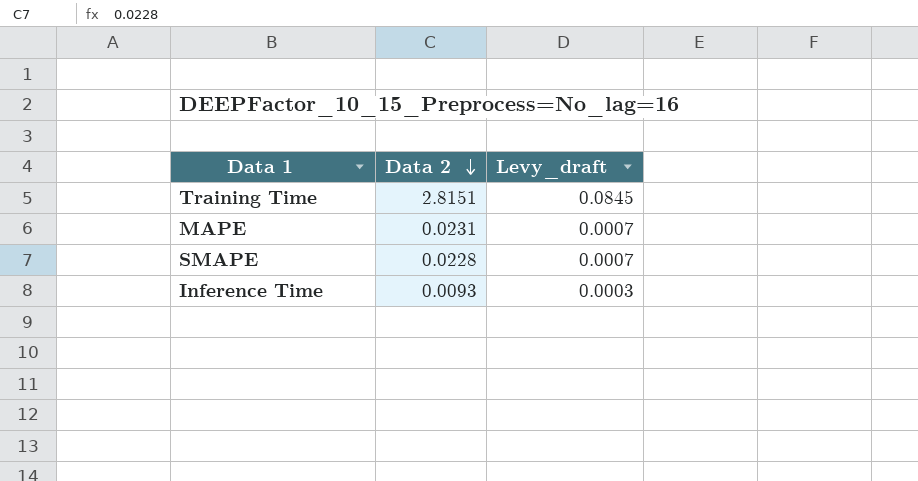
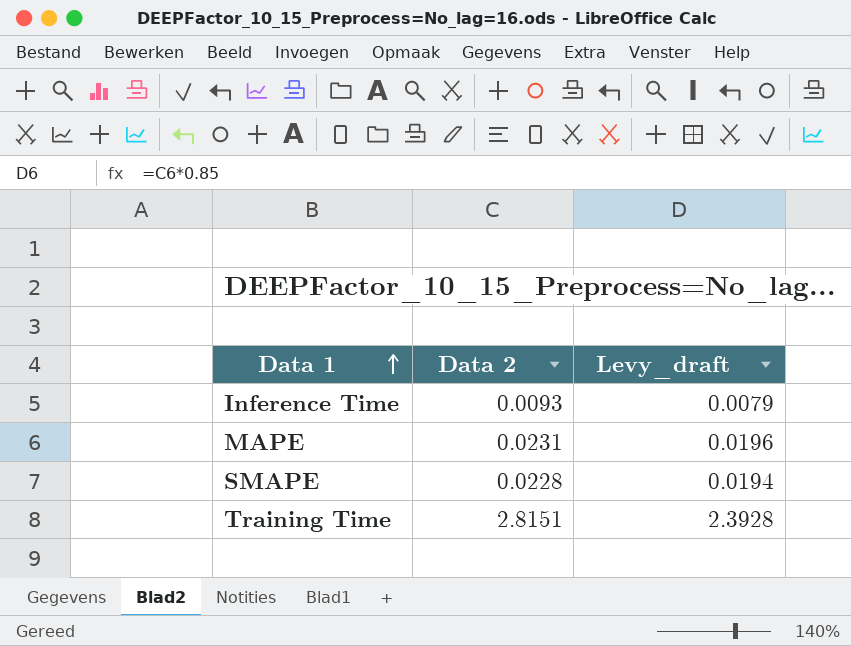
row order: Data 2 descending -> Data 1 ascending
column Levy_draft | formula: [Data 2] * 0.03 -> [Data 2] * 0.85

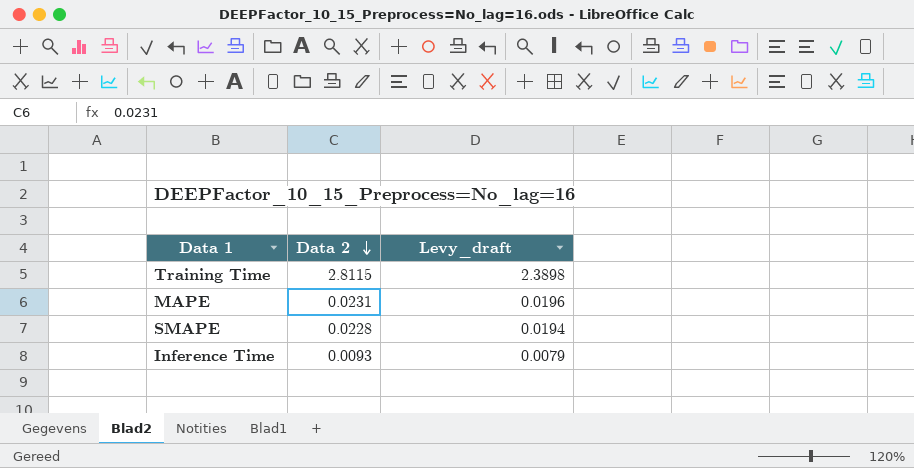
row order: Data 1 ascending -> Data 2 descending
Training Time | Data 2: 2.8151 -> 2.8115
Training Time | Levy_draft: 2.3928 -> 2.3898

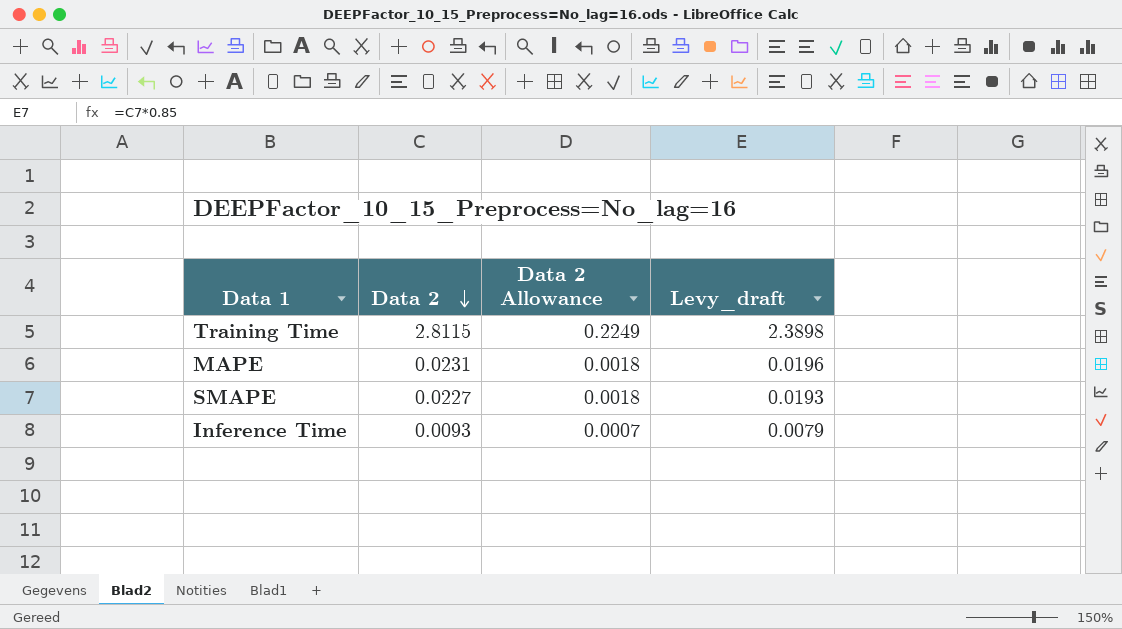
column Data 2 Allowance | formula: none -> [Data 2] * 0.08
SMAPE | Data 2: 0.0228 -> 0.0227
SMAPE | Levy_draft: 0.0194 -> 0.0193

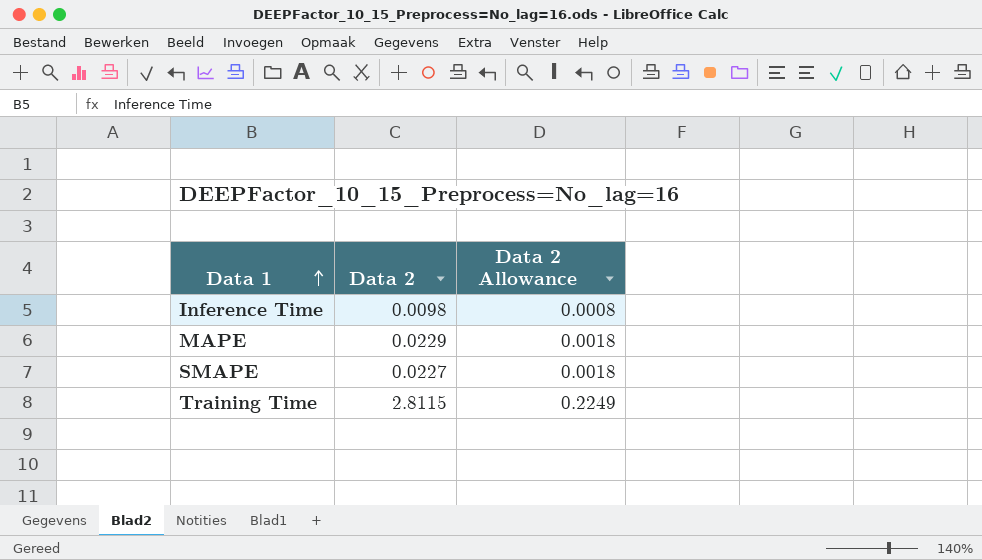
row order: Data 2 descending -> Data 1 ascending
column Levy_draft | formula: [Data 2] * 0.85 -> none
Inference Time | Data 2: 0.0093 -> 0.0098
Inference Time | Data 2 Allowance: 0.0007 -> 0.0008
MAPE | Data 2: 0.0231 -> 0.0229

